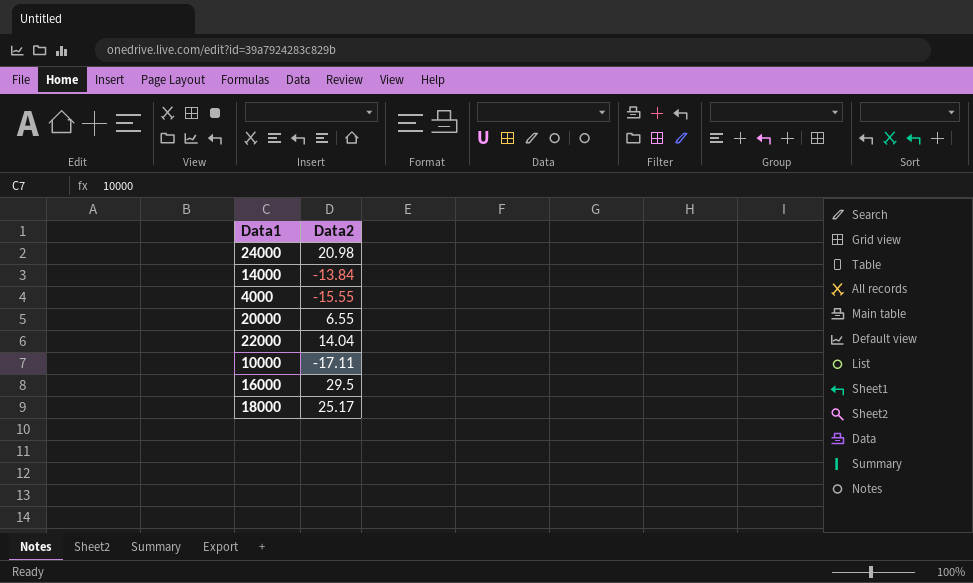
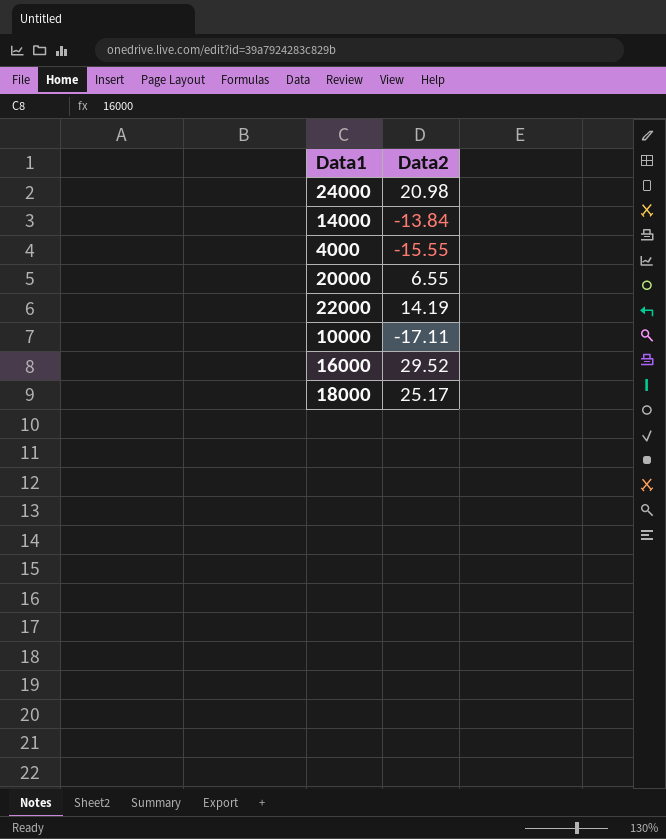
22000 | Data2: 14.04 -> 14.19
16000 | Data2: 29.5 -> 29.52

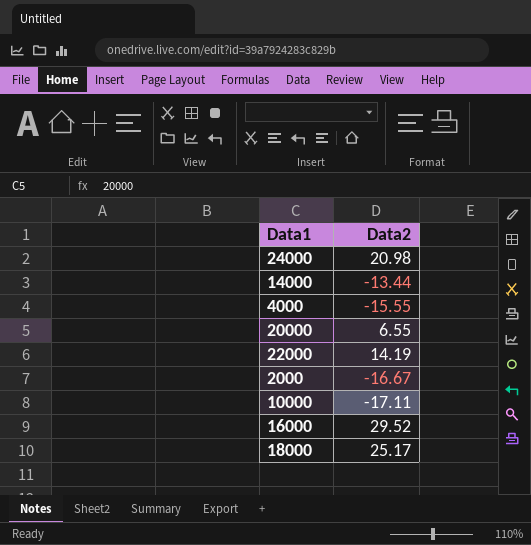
14000 | Data2: -13.84 -> -13.44
row 2000: none -> -16.67

